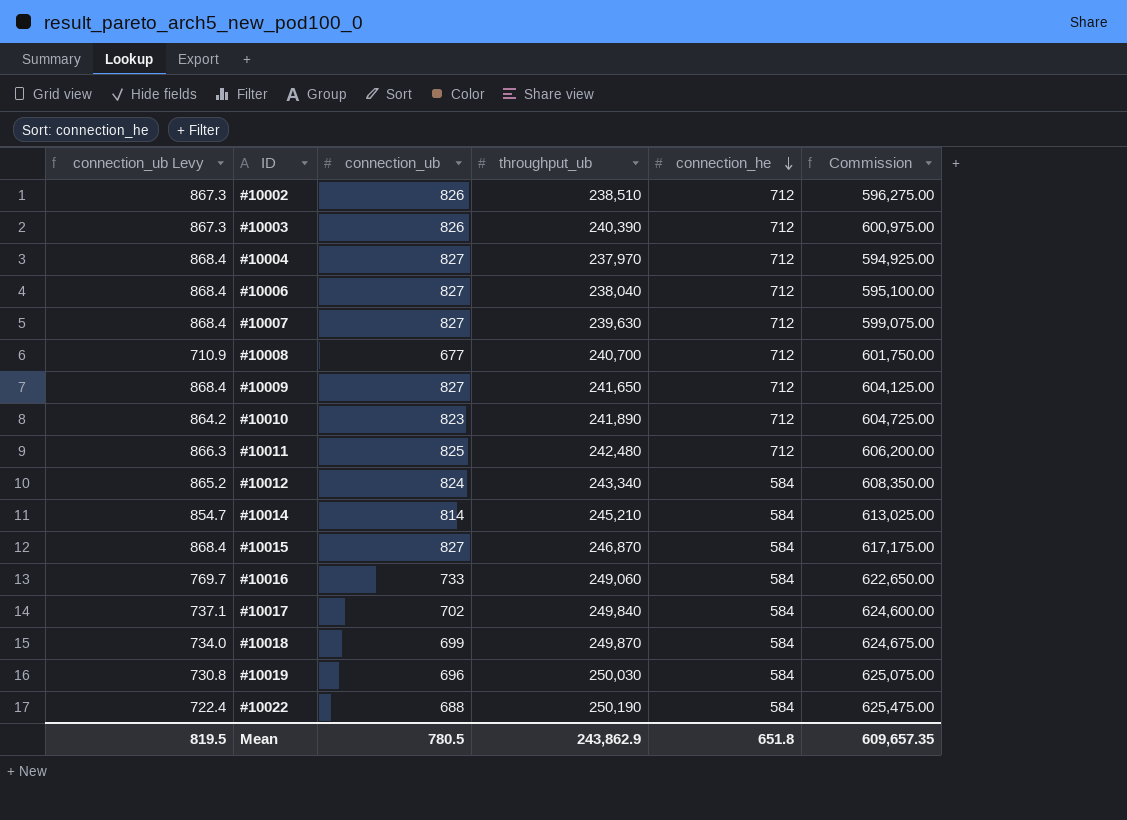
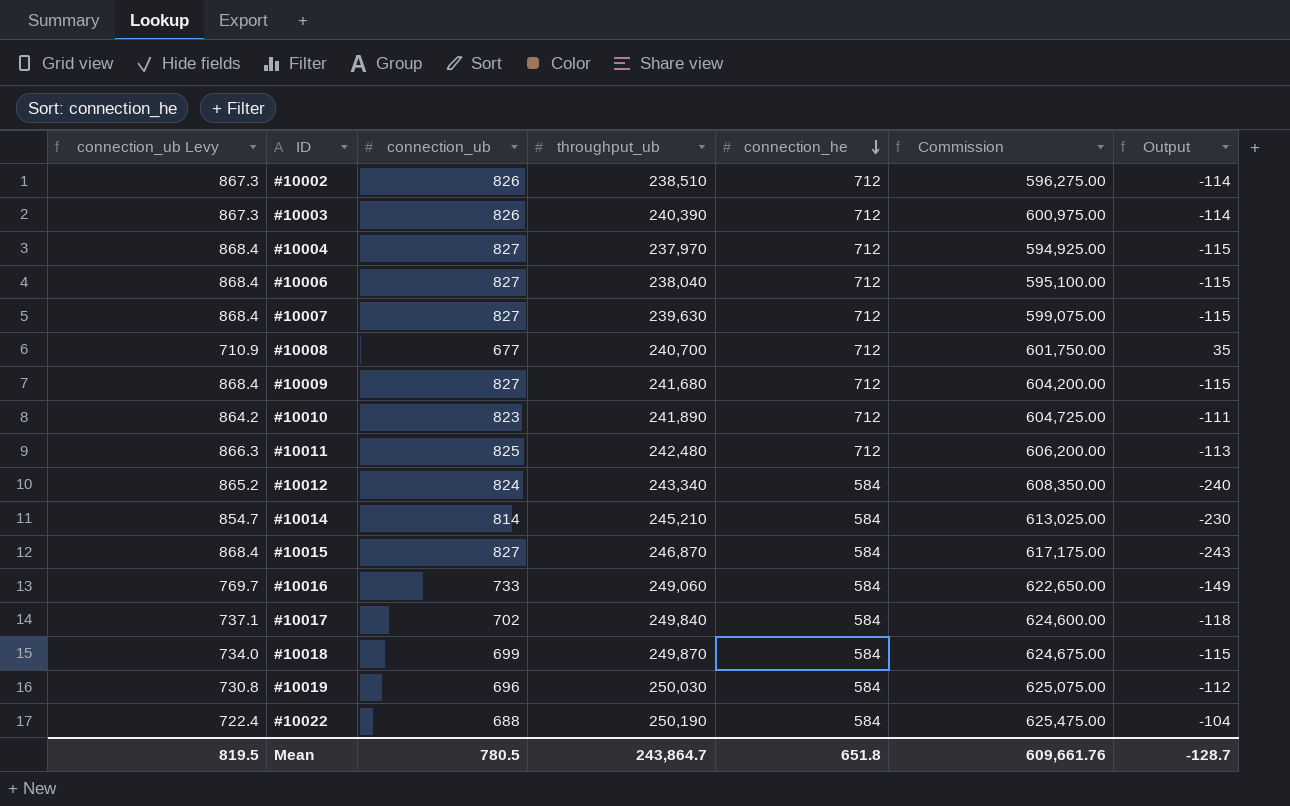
column Output | formula: none -> [connection_he] - [connection_ub]
#10009 | throughput_ub: 241,650 -> 241,680
#10009 | Commission: 604,125.00 -> 604,200.00
Mean | throughput_ub: 243,862.9 -> 243,864.7
Mean | Commission: 609,657.35 -> 609,661.76

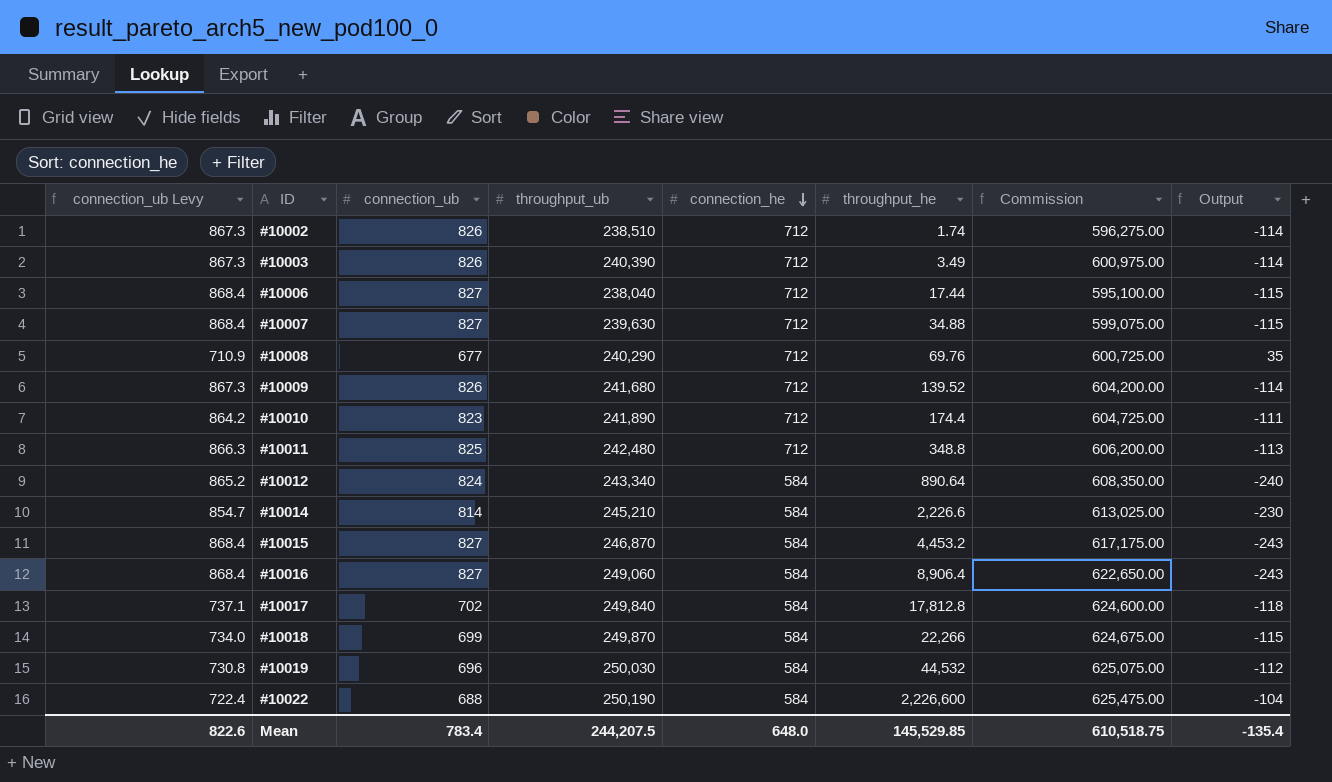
column throughput_he | position: none -> 6
row #10004: 868.4 | 827 | 237,970 | 712 | 594,925.00 | -115 -> none
#10008 | throughput_ub: 240,700 -> 240,290
#10008 | Commission: 601,750.00 -> 600,725.00
#10009 | connection_ub Levy: 868.4 -> 867.3
#10009 | connection_ub: 827 -> 826
#10009 | Output: -115 -> -114
#10016 | connection_ub Levy: 769.7 -> 868.4
#10016 | connection_ub: 733 -> 827
#10016 | Output: -149 -> -243
Mean | connection_ub Levy: 819.5 -> 822.6
Mean | connection_ub: 780.5 -> 783.4
Mean | throughput_ub: 243,864.7 -> 244,207.5
Mean | connection_he: 651.8 -> 648.0
Mean | Commission: 609,661.76 -> 610,518.75
Mean | Output: -128.7 -> -135.4

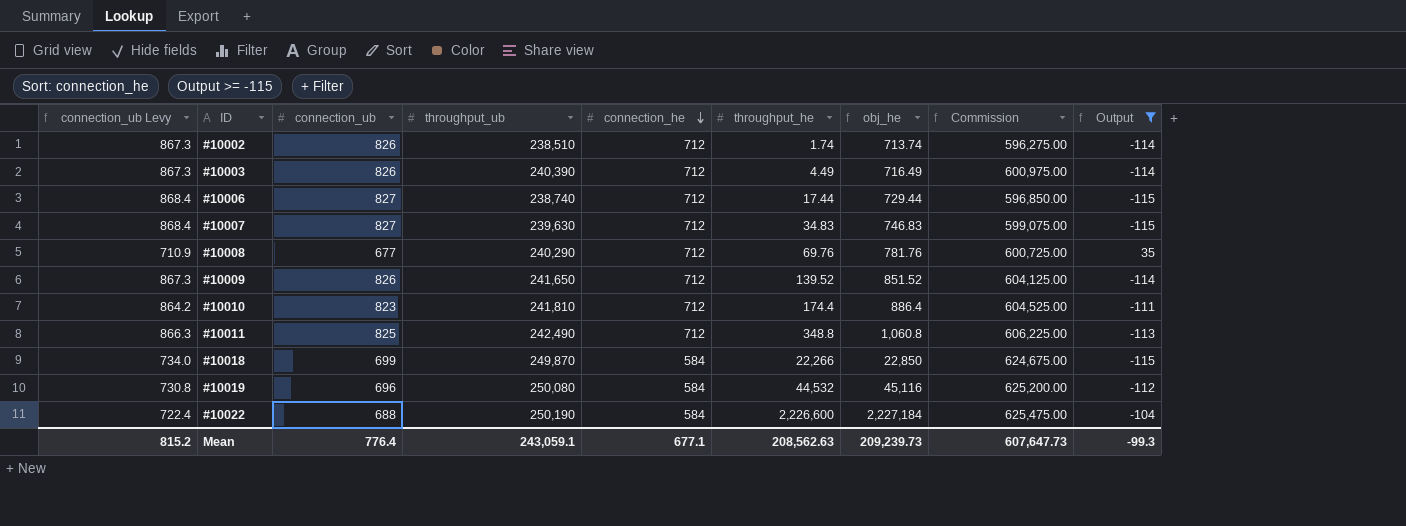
filter: none -> Output >= -115
column obj_he | formula: none -> [connection_he] + [throughput_he]
#10003 | throughput_he: 3.49 -> 4.49
#10006 | throughput_ub: 238,040 -> 238,740
#10006 | Commission: 595,100.00 -> 596,850.00
#10007 | throughput_he: 34.88 -> 34.83
#10009 | throughput_ub: 241,680 -> 241,650
#10009 | Commission: 604,200.00 -> 604,125.00
#10010 | throughput_ub: 241,890 -> 241,810
#10010 | Commission: 604,725.00 -> 604,525.00
#10011 | throughput_ub: 242,480 -> 242,490
#10011 | Commission: 606,200.00 -> 606,225.00
#10019 | throughput_ub: 250,030 -> 250,080
#10019 | Commission: 625,075.00 -> 625,200.00
Mean | connection_ub Levy: 822.6 -> 815.2
Mean | connection_ub: 783.4 -> 776.4
Mean | throughput_ub: 244,207.5 -> 243,059.1
Mean | connection_he: 648.0 -> 677.1
Mean | throughput_he: 145,529.85 -> 208,562.63
Mean | Commission: 610,518.75 -> 607,647.73
Mean | Output: -135.4 -> -99.3

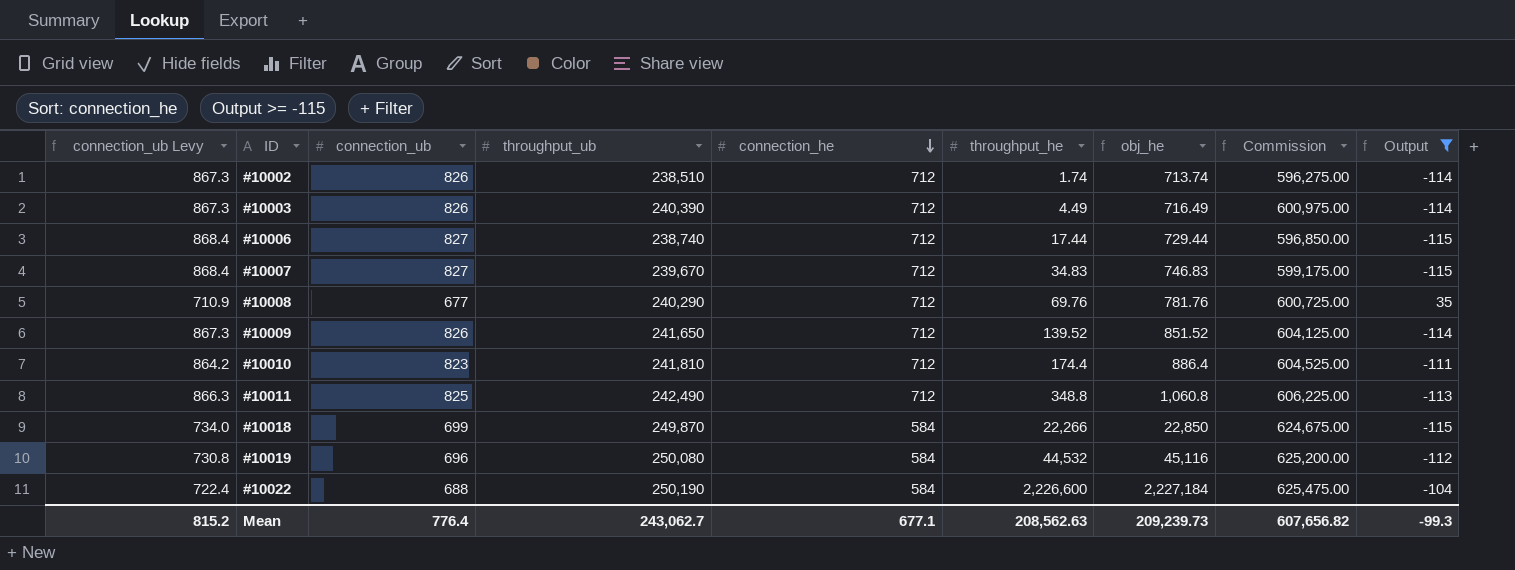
#10007 | throughput_ub: 239,630 -> 239,670
#10007 | Commission: 599,075.00 -> 599,175.00
Mean | throughput_ub: 243,059.1 -> 243,062.7
Mean | Commission: 607,647.73 -> 607,656.82

